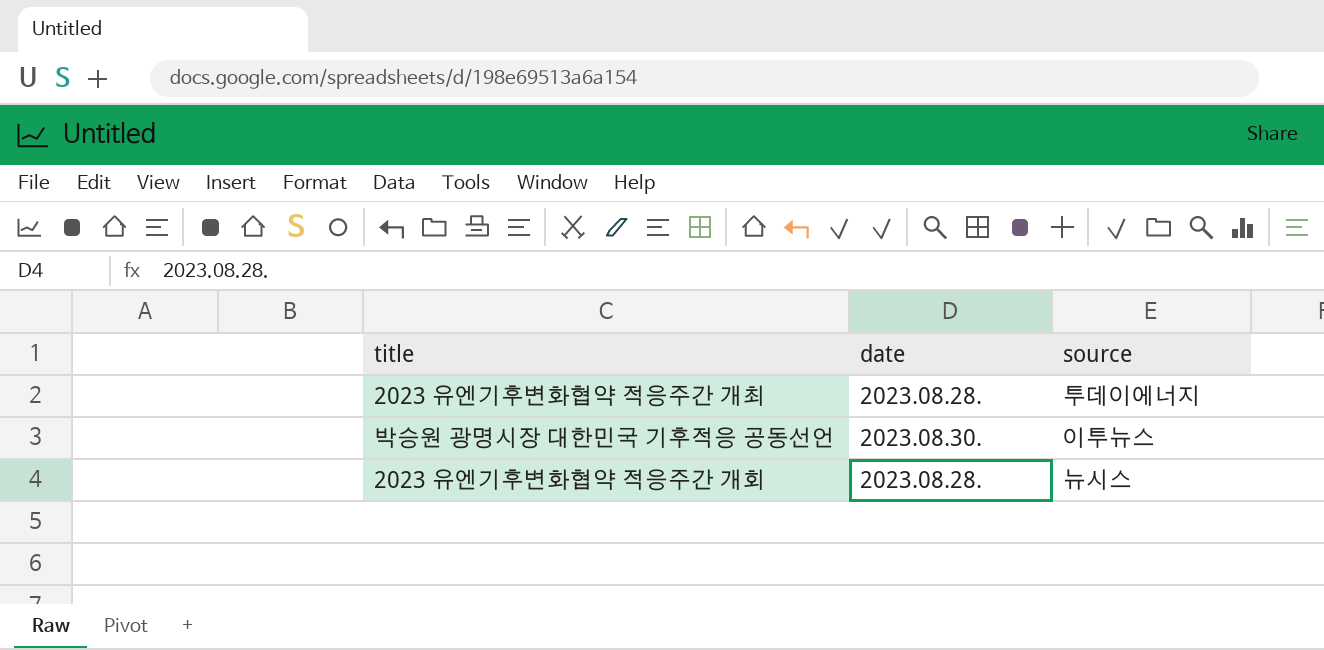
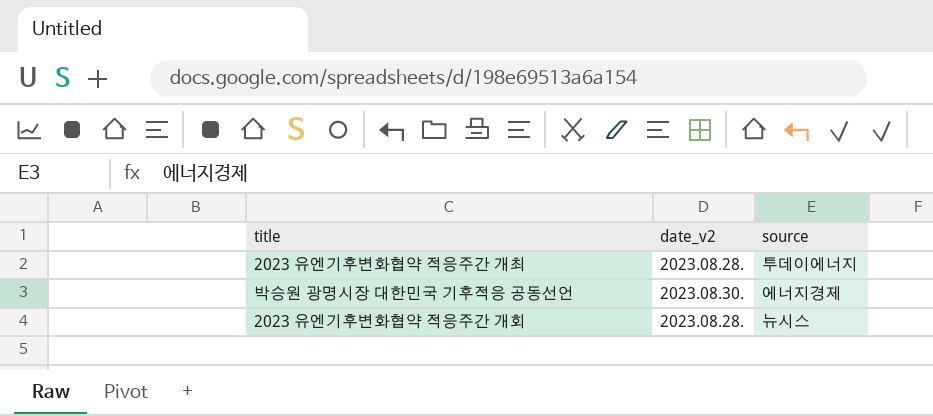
column name: date -> date_v2
박승원 광명시장 대한민국 기후적응 공동선언 | source: 이투뉴스 -> 에너지경제

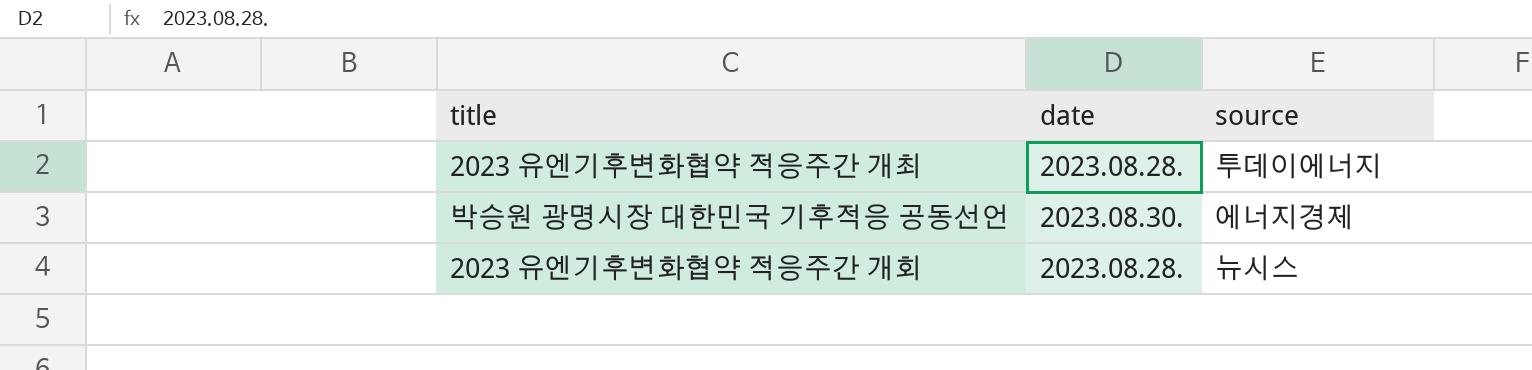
column name: date_v2 -> date

